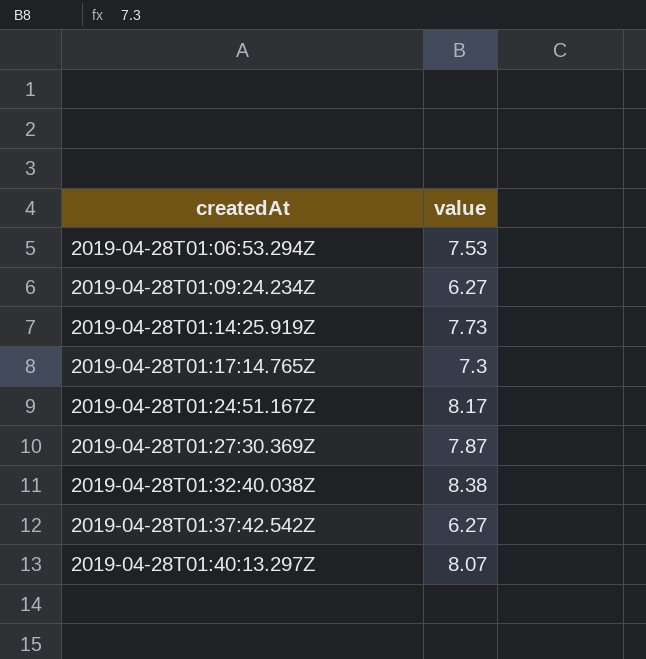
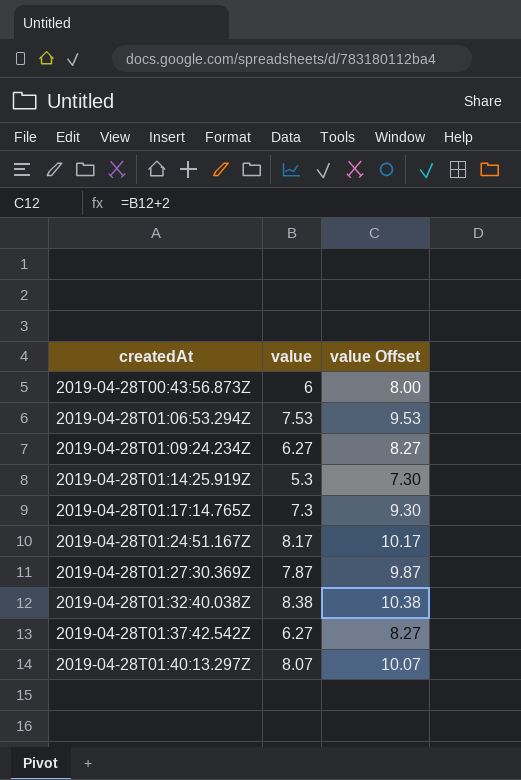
column value Offset | formula: none -> [value] + 2
row 2019-04-28T00:43:56.873Z: none -> 6 | 8.00
2019-04-28T01:14:25.919Z | value: 7.73 -> 5.3

